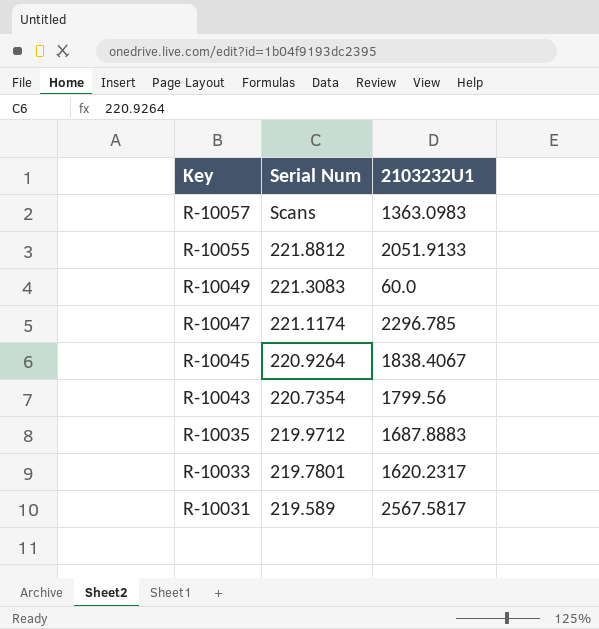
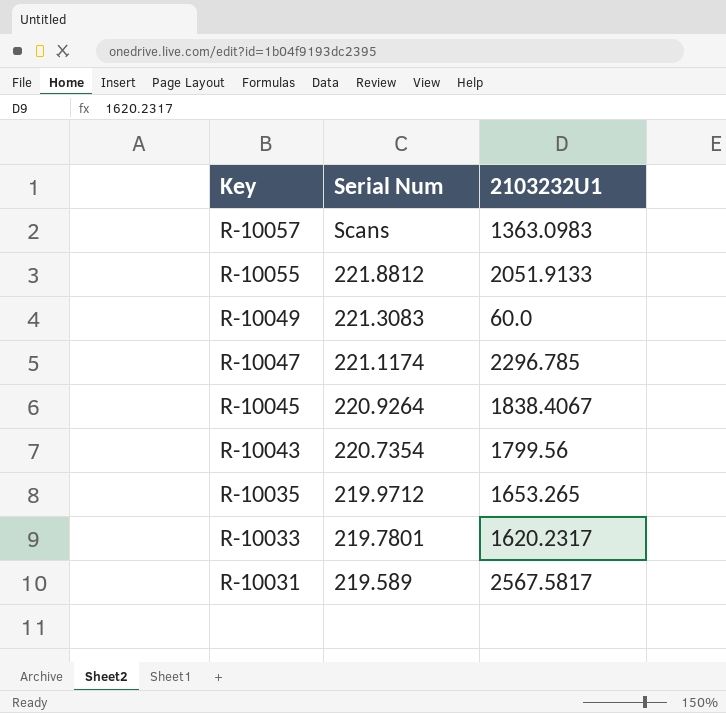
R-10035 | 2103232U1: 1687.8883 -> 1653.265

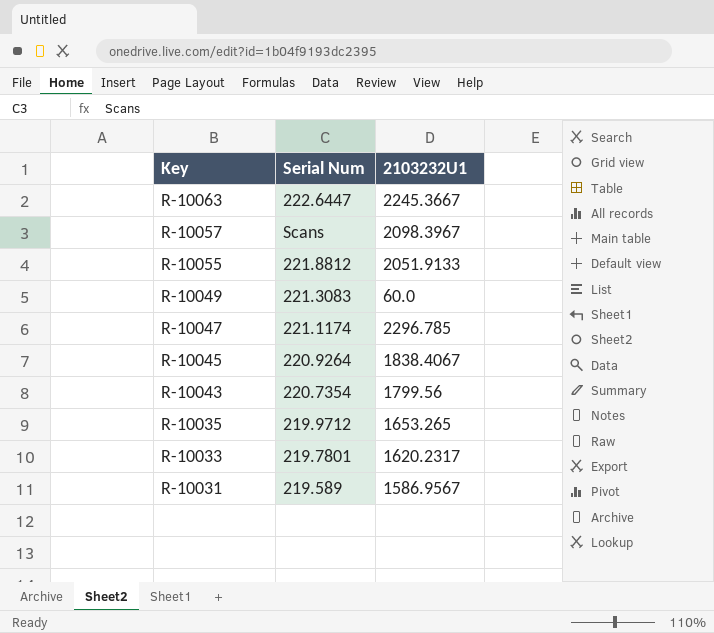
row R-10063: none -> 222.6447 | 2245.3667
R-10057 | 2103232U1: 1363.0983 -> 2098.3967
R-10031 | 2103232U1: 2567.5817 -> 1586.9567

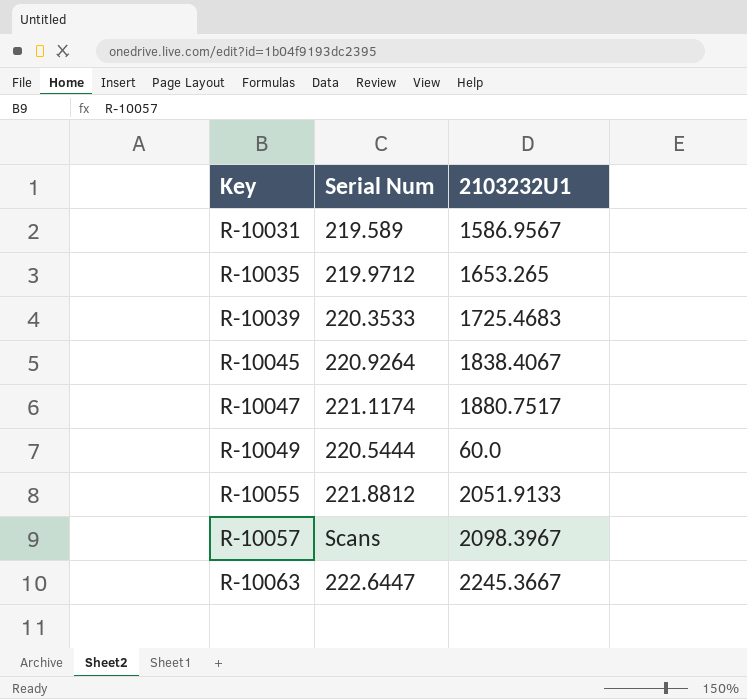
row order: Key descending -> Key ascending
row R-10043: 220.7354 | 1799.56 -> none
row R-10033: 219.7801 | 1620.2317 -> none
row R-10039: none -> 220.3533 | 1725.4683
R-10047 | 2103232U1: 2296.785 -> 1880.7517
R-10049 | Serial Num: 221.3083 -> 220.5444

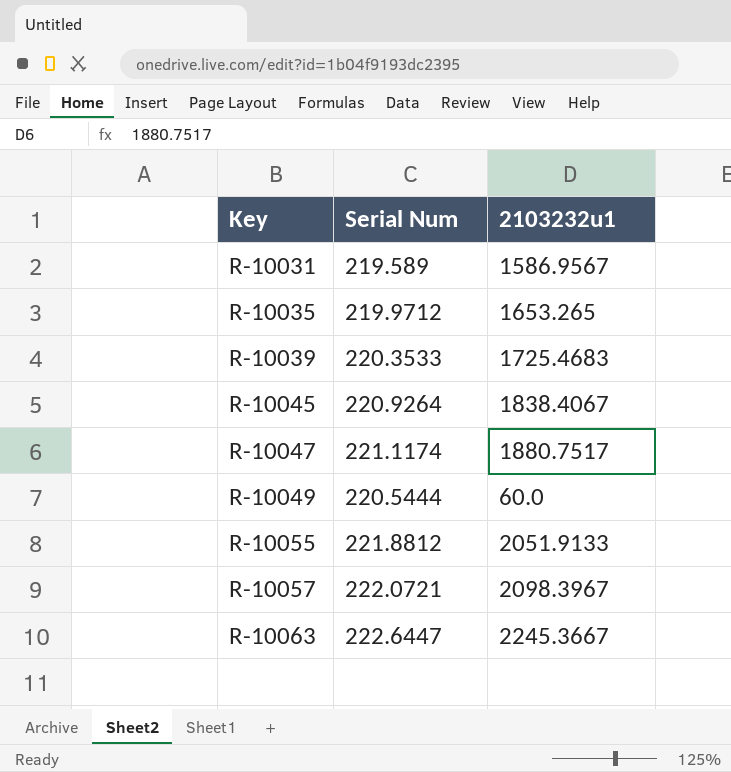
column name: 2103232U1 -> 2103232u1
R-10057 | Serial Num: Scans -> 222.0721

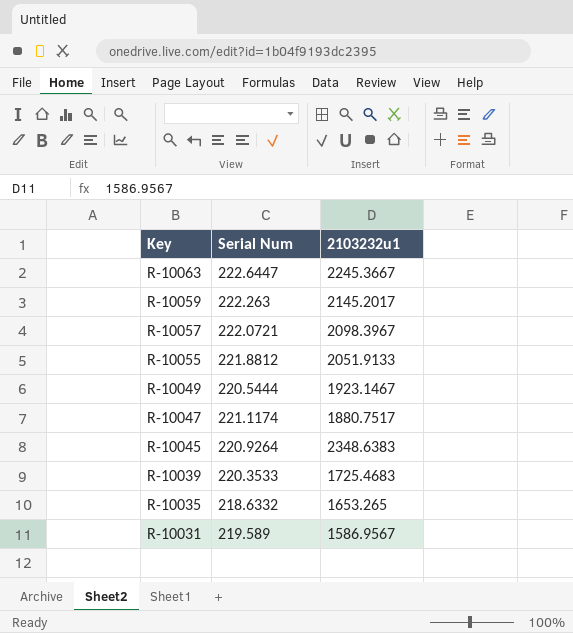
row order: Key ascending -> Key descending
row R-10059: none -> 222.263 | 2145.2017
R-10049 | 2103232u1: 60.0 -> 1923.1467
R-10045 | 2103232u1: 1838.4067 -> 2348.6383
R-10035 | Serial Num: 219.9712 -> 218.6332

